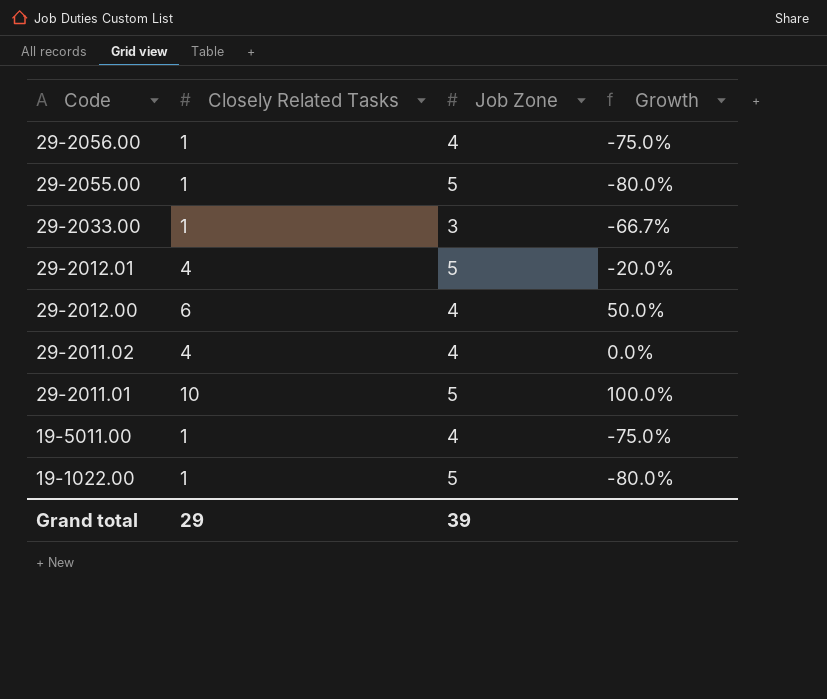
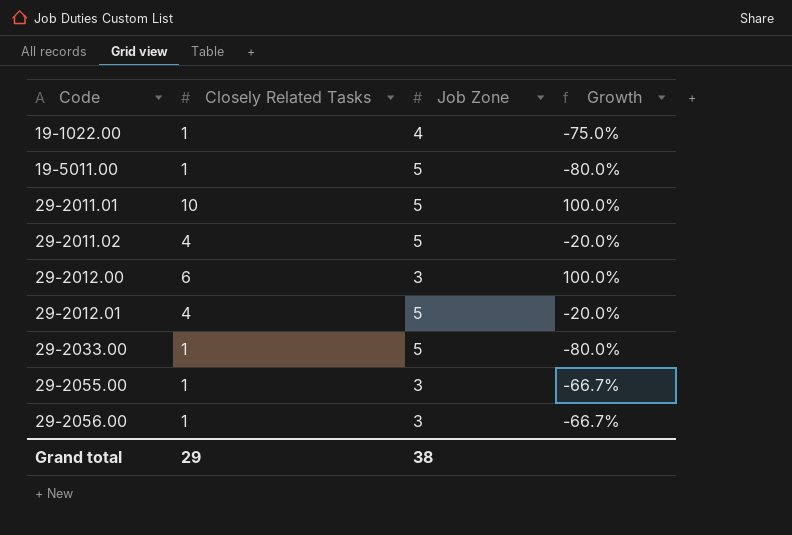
row order: Code descending -> Code ascending
19-1022.00 | Job Zone: 5 -> 4
19-1022.00 | Growth: -80.0% -> -75.0%
19-5011.00 | Job Zone: 4 -> 5
19-5011.00 | Growth: -75.0% -> -80.0%
29-2011.02 | Job Zone: 4 -> 5
29-2011.02 | Growth: 0.0% -> -20.0%
29-2012.00 | Job Zone: 4 -> 3
29-2012.00 | Growth: 50.0% -> 100.0%
29-2033.00 | Job Zone: 3 -> 5
29-2033.00 | Growth: -66.7% -> -80.0%
29-2055.00 | Job Zone: 5 -> 3
29-2055.00 | Growth: -80.0% -> -66.7%
29-2056.00 | Job Zone: 4 -> 3
29-2056.00 | Growth: -75.0% -> -66.7%
Grand total | Job Zone: 39 -> 38

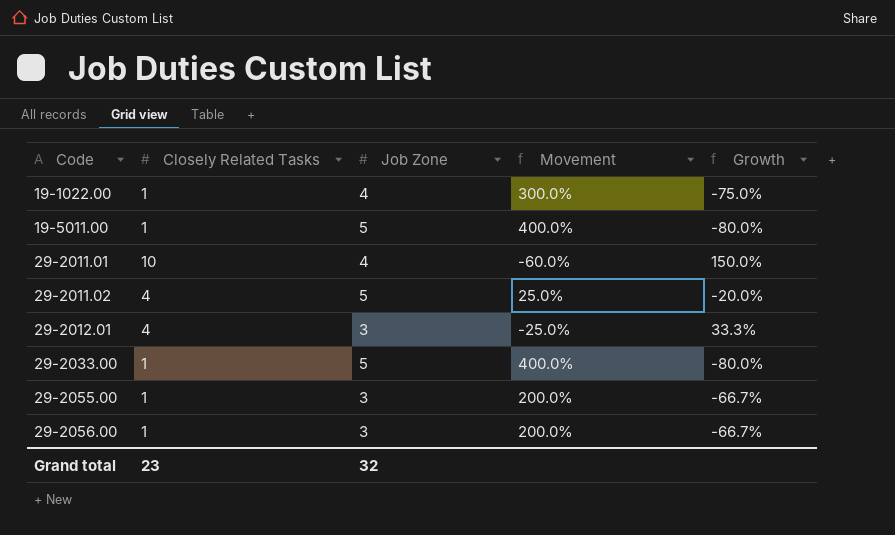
column Movement | formula: none -> ([Job Zone] - [Closely Related Tasks]) / [Closely Related Tasks]
row 29-2012.00: 6 | 3 | 100.0% -> none
29-2011.01 | Job Zone: 5 -> 4
29-2011.01 | Growth: 100.0% -> 150.0%
29-2012.01 | Job Zone: 5 -> 3
29-2012.01 | Growth: -20.0% -> 33.3%
Grand total | Closely Related Tasks: 29 -> 23
Grand total | Job Zone: 38 -> 32

